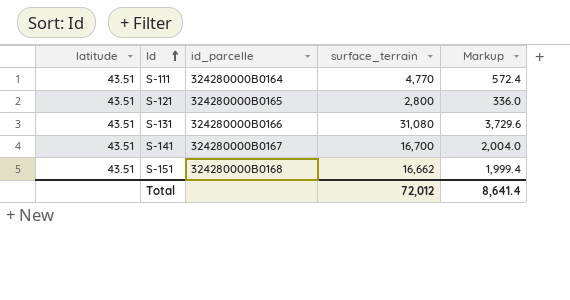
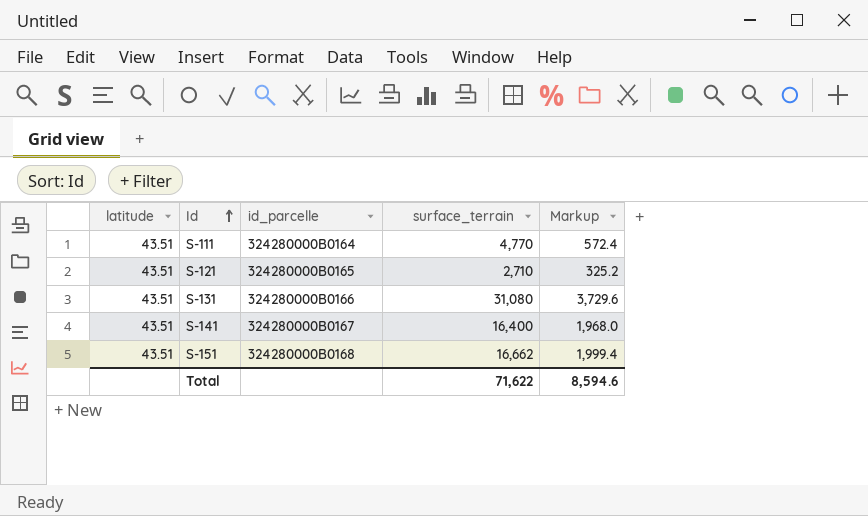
S-121 | surface_terrain: 2,800 -> 2,710
S-121 | Markup: 336.0 -> 325.2
S-141 | surface_terrain: 16,700 -> 16,400
S-141 | Markup: 2,004.0 -> 1,968.0
Total | surface_terrain: 72,012 -> 71,622
Total | Markup: 8,641.4 -> 8,594.6

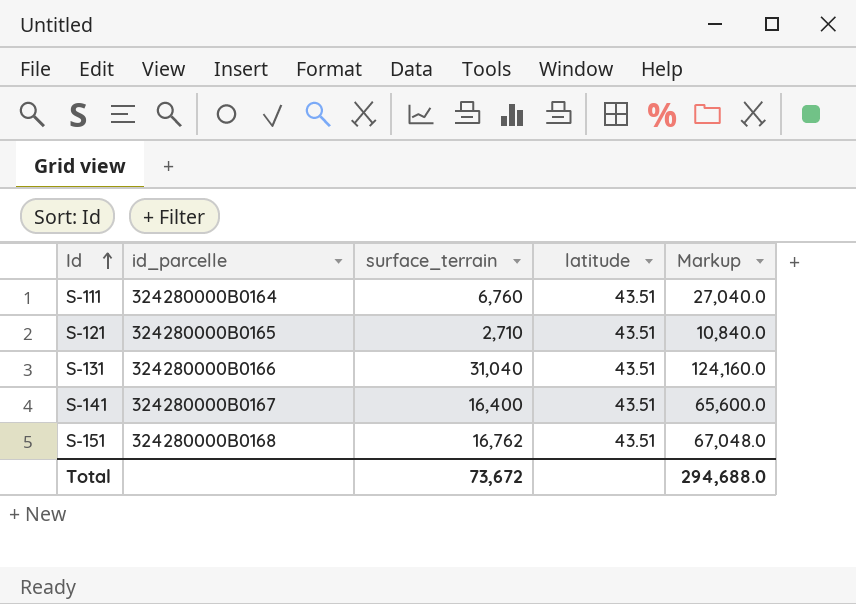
column latitude | position: 1 -> 4
column Markup | formula: [surface_terrain] * 0.12 -> [surface_terrain] * 4
S-111 | surface_terrain: 4,770 -> 6,760
S-131 | surface_terrain: 31,080 -> 31,040
S-151 | surface_terrain: 16,662 -> 16,762
Total | surface_terrain: 71,622 -> 73,672
Total | Markup: 8,594.6 -> 294,688.0

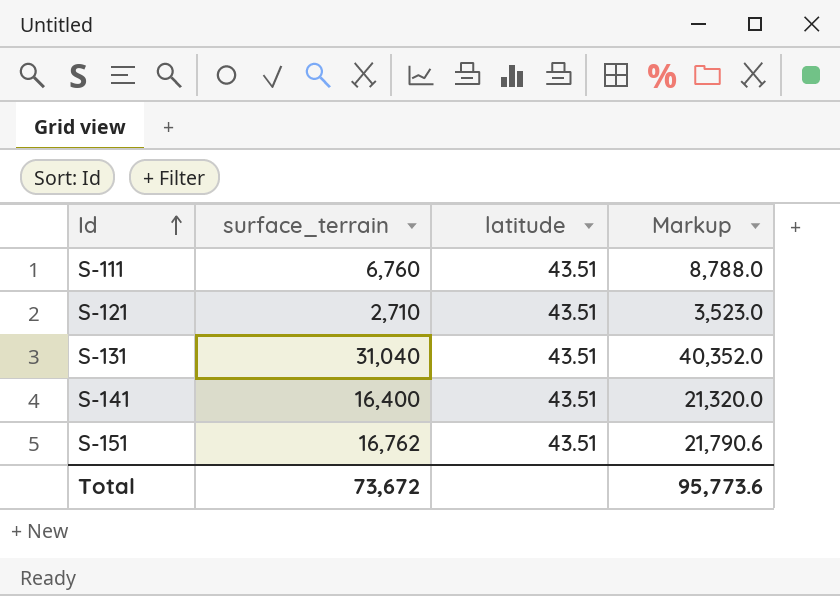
column id_parcelle | position: 2 -> none
column Markup | formula: [surface_terrain] * 4 -> [surface_terrain] * 1.3
Total | Markup: 294,688.0 -> 95,773.6

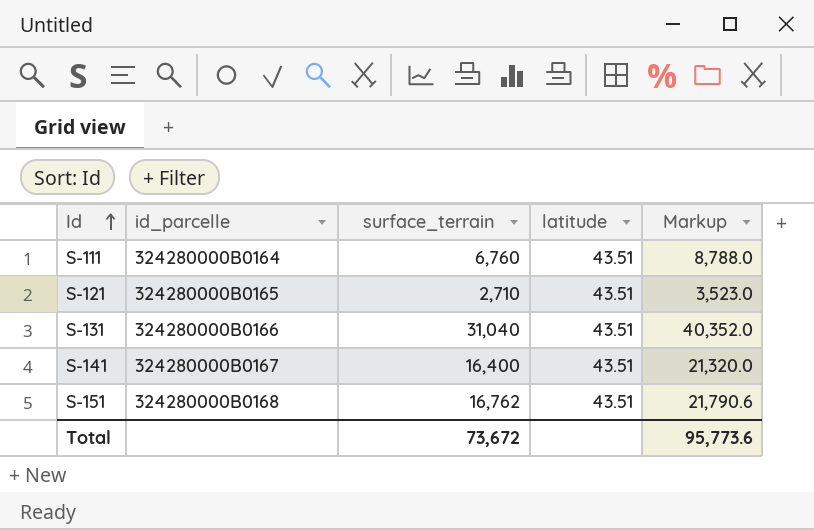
column id_parcelle | position: none -> 2

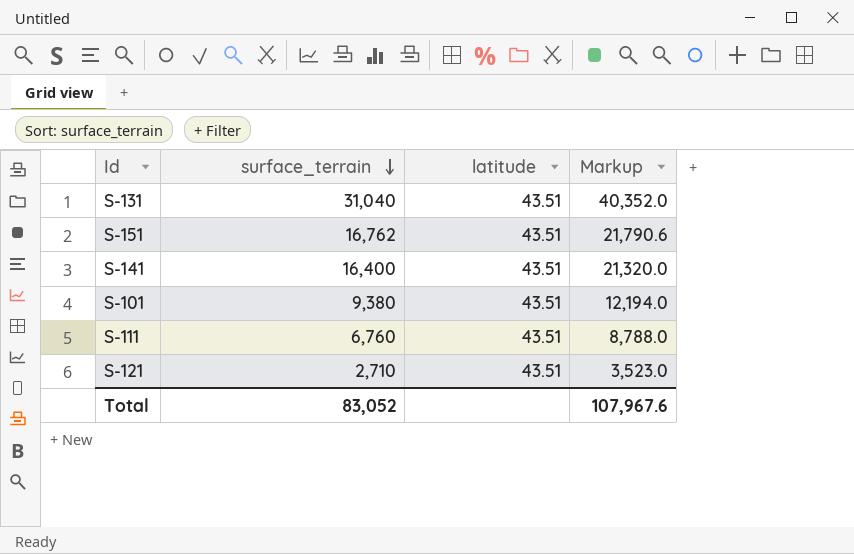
row order: Id ascending -> surface_terrain descending
column id_parcelle | position: 2 -> none
row S-101: none -> 9,380 | 43.51 | 12,194.0
Total | surface_terrain: 73,672 -> 83,052
Total | Markup: 95,773.6 -> 107,967.6

